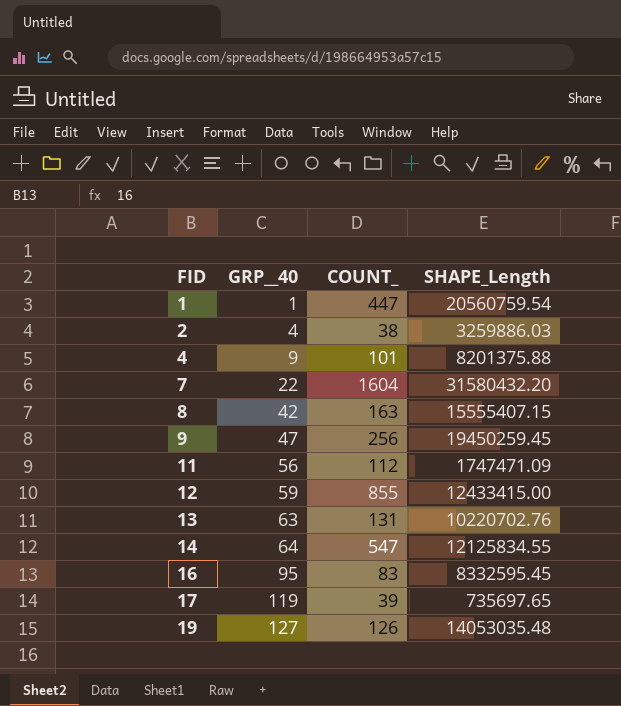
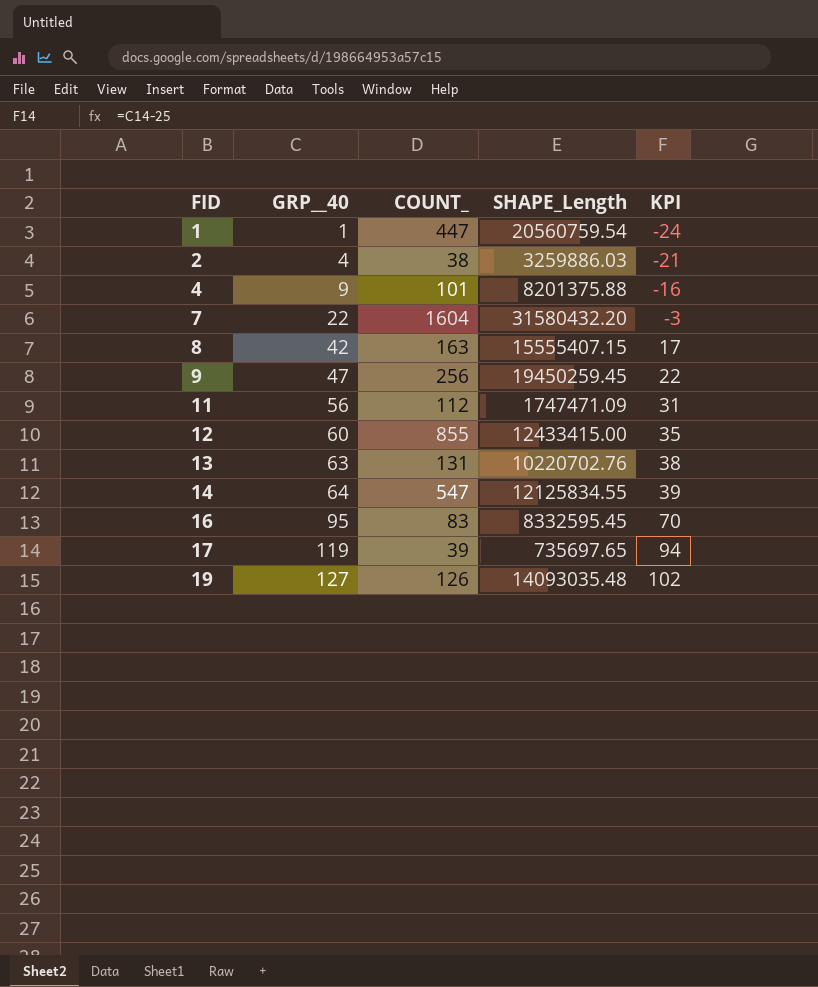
column KPI | formula: none -> [GRP__40] - 25
12 | GRP__40: 59 -> 60
19 | SHAPE_Length: 14053035.48 -> 14093035.48

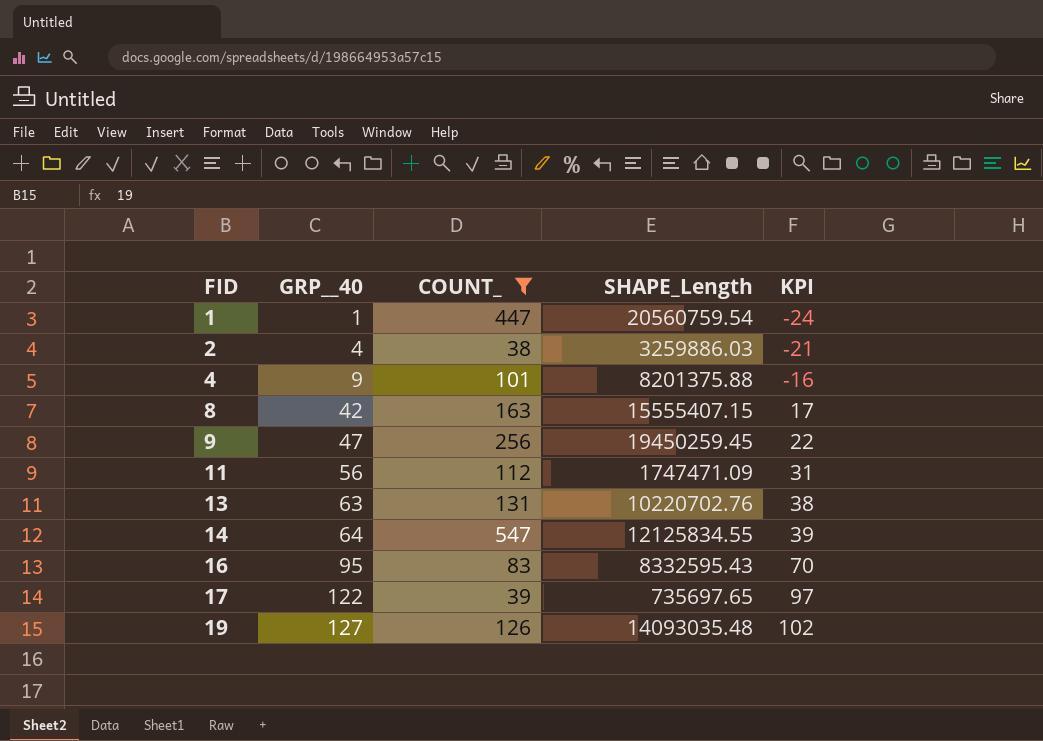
filter: none -> COUNT_ <= 547
16 | SHAPE_Length: 8332595.45 -> 8332595.43
17 | GRP__40: 119 -> 122
17 | KPI: 94 -> 97

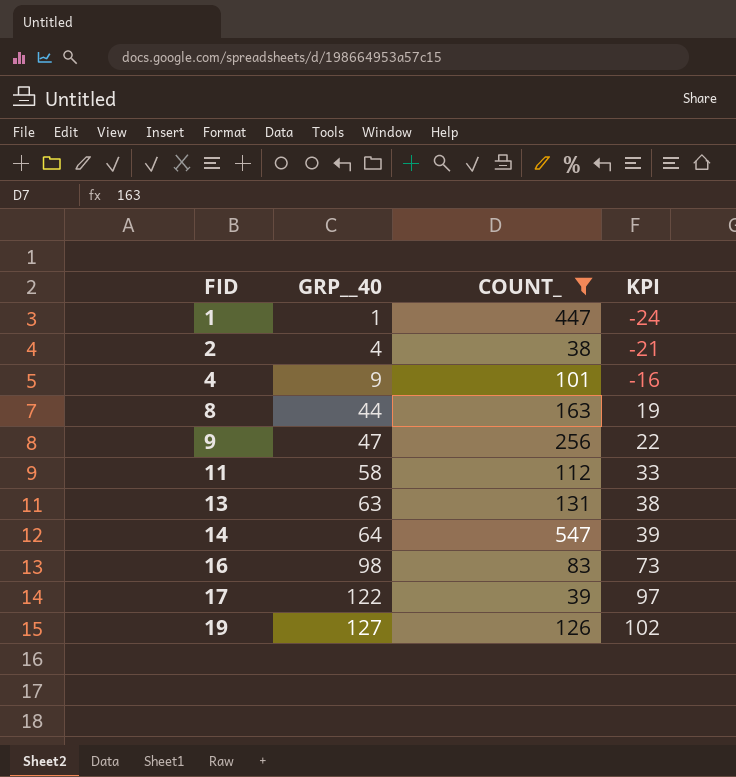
column SHAPE_Length | position: 4 -> none
8 | GRP__40: 42 -> 44
8 | KPI: 17 -> 19
11 | GRP__40: 56 -> 58
11 | KPI: 31 -> 33
16 | GRP__40: 95 -> 98
16 | KPI: 70 -> 73

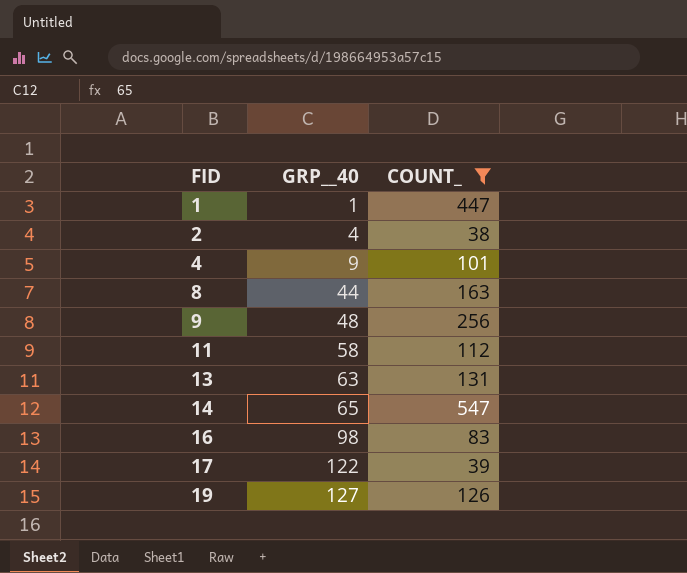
column KPI | formula: [GRP__40] - 25 -> none
9 | GRP__40: 47 -> 48
14 | GRP__40: 64 -> 65

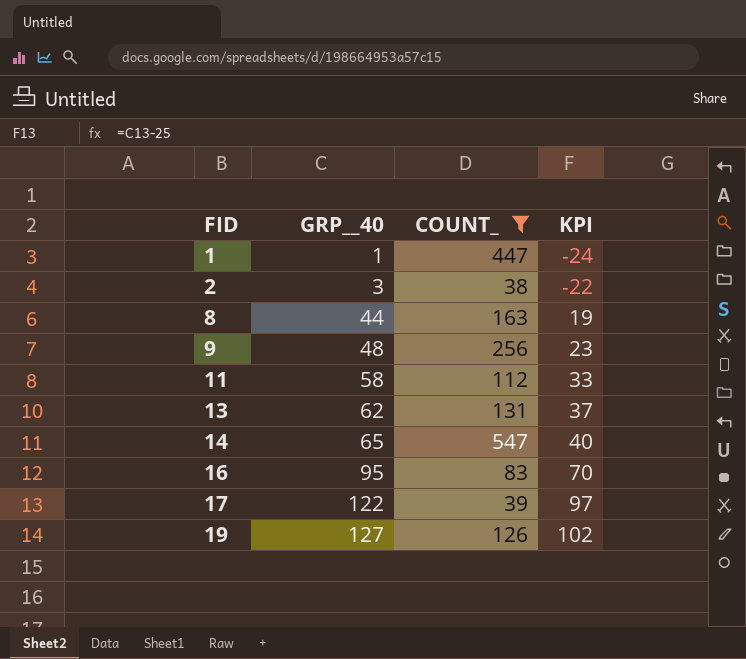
column KPI | formula: none -> [GRP__40] - 25
row 4: 9 | 101 -> none
2 | GRP__40: 4 -> 3
13 | GRP__40: 63 -> 62
16 | GRP__40: 98 -> 95

